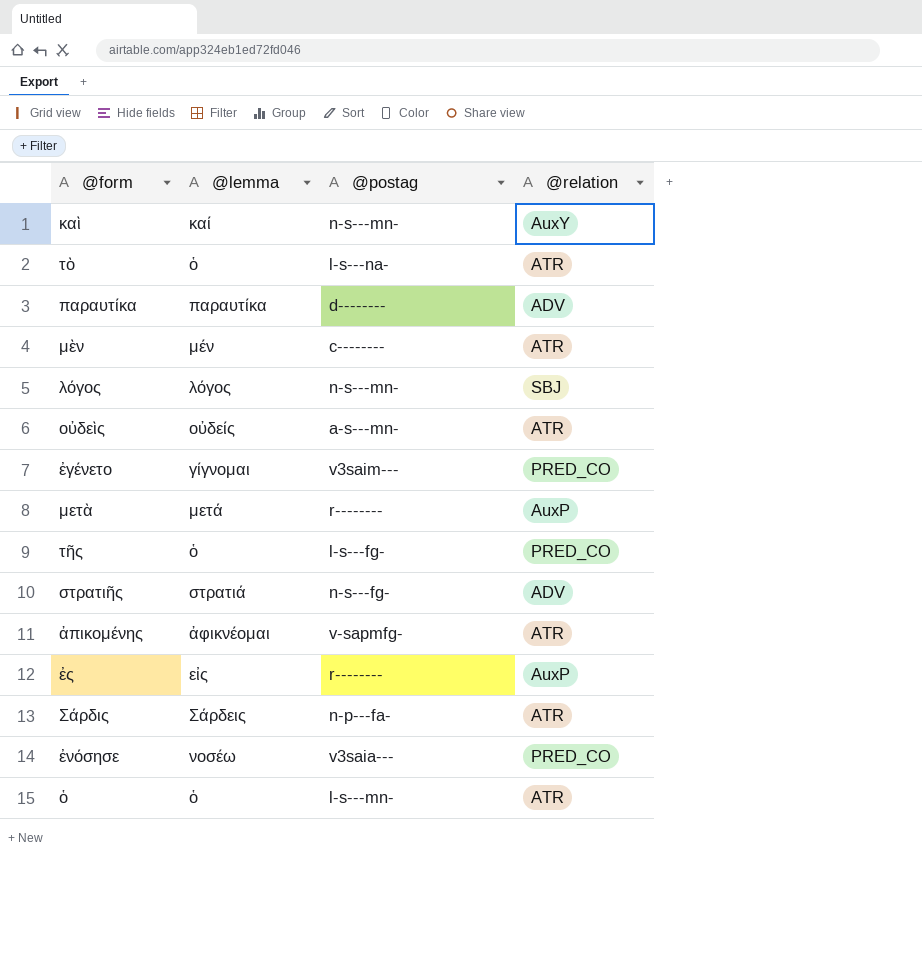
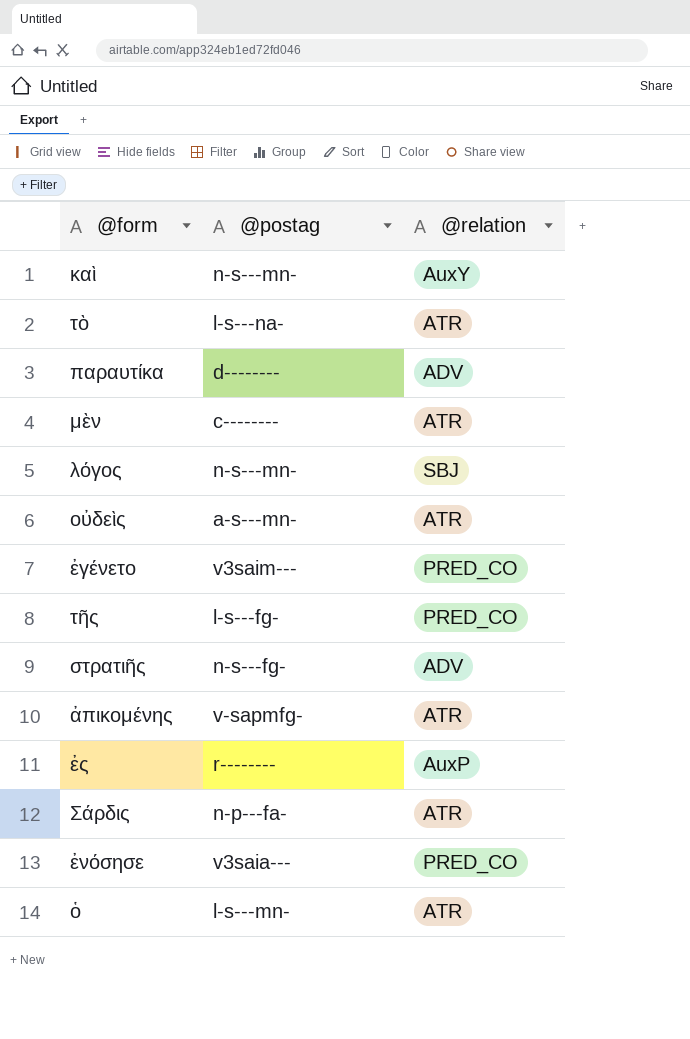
column @lemma | position: 2 -> none
row μετὰ: μετά | r-------- | AuxP -> none

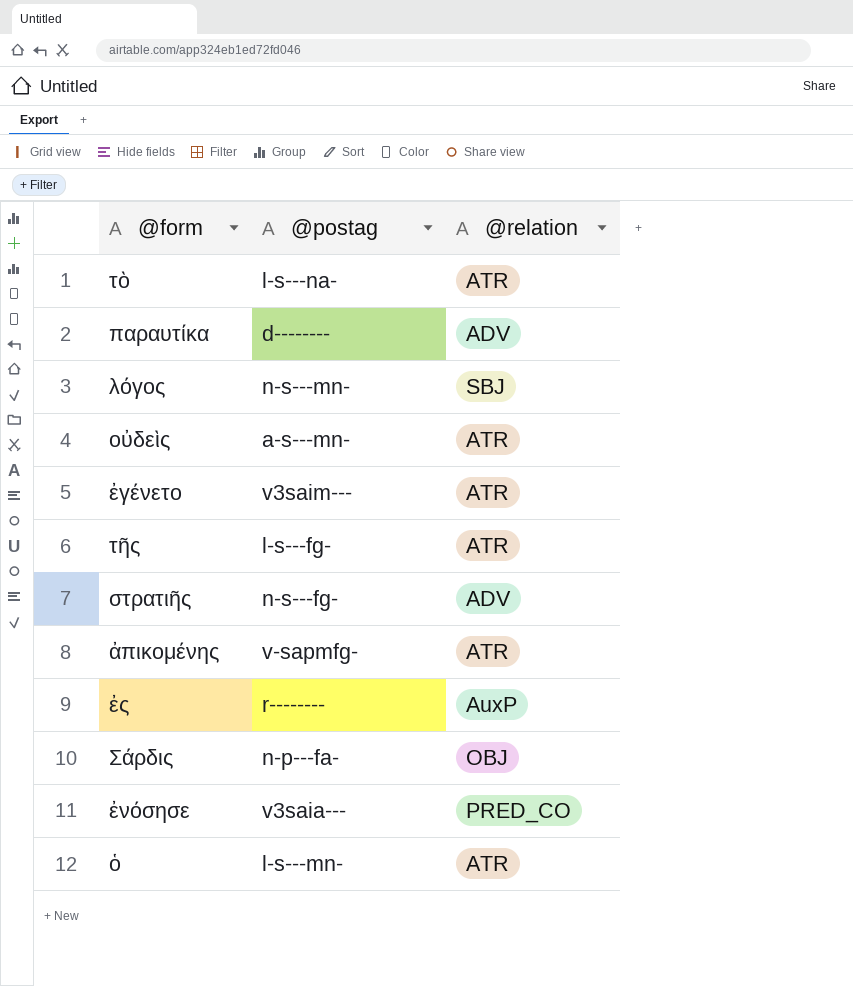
row καὶ: n-s---mn- | AuxY -> none
row μὲν: c-------- | ATR -> none
ἐγένετο | @relation: PRED_CO -> ATR
τῆς | @relation: PRED_CO -> ATR
Σάρδις | @relation: ATR -> OBJ

